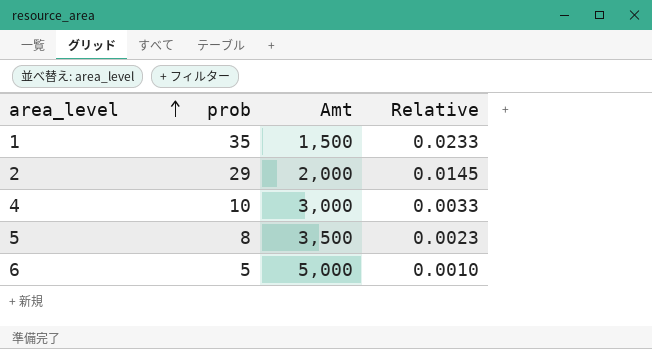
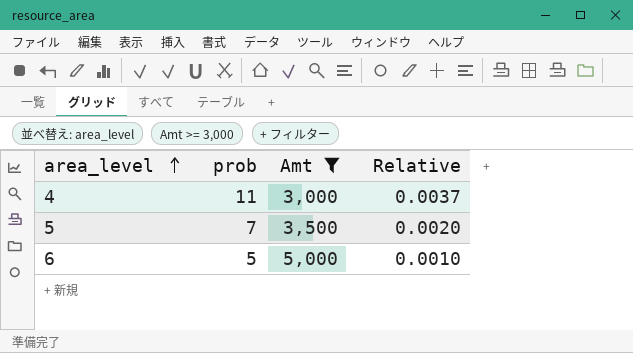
filter: none -> Amt >= 3,000
4 | prob: 10 -> 11
4 | Relative: 0.0033 -> 0.0037
5 | prob: 8 -> 7
5 | Relative: 0.0023 -> 0.0020

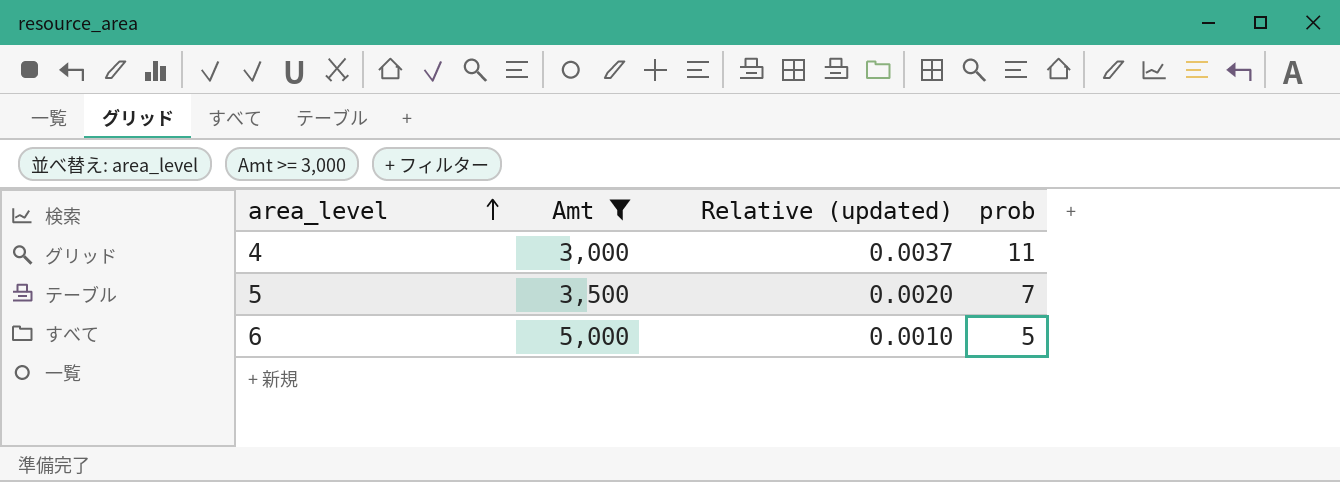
column name: Relative -> Relative (updated)
column prob | position: 2 -> 4

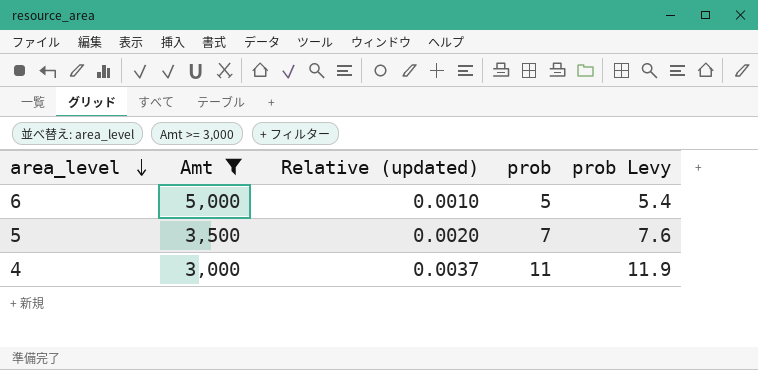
row order: area_level ascending -> area_level descending
column prob Levy | formula: none -> [prob] * 1.08

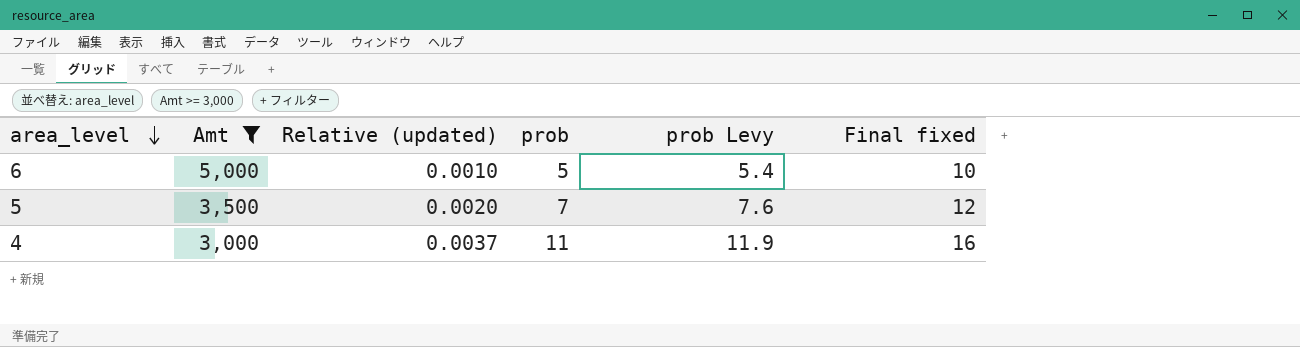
column Final fixed | formula: none -> [prob] + 5

